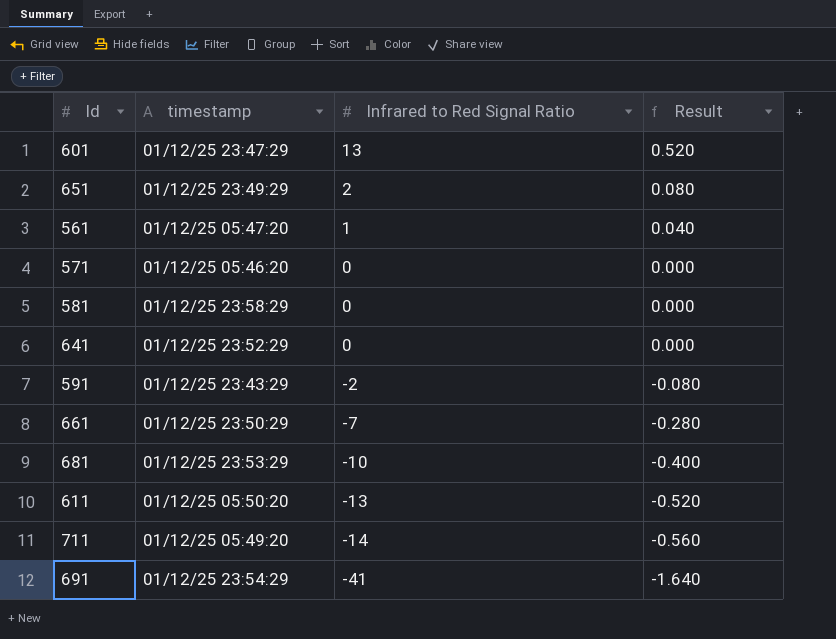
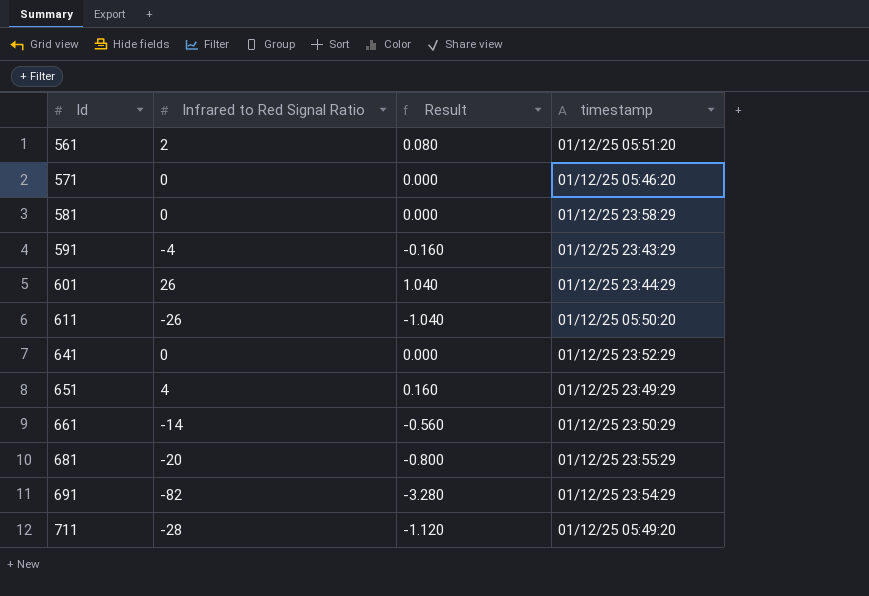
row order: Infrared to Red Signal Ratio descending -> Id ascending
column timestamp | position: 2 -> 4
561 | Infrared to Red Signal Ratio: 1 -> 2
561 | Result: 0.040 -> 0.080
561 | timestamp: 01/12/25 05:47:20 -> 01/12/25 05:51:20
591 | Infrared to Red Signal Ratio: -2 -> -4
591 | Result: -0.080 -> -0.160
601 | Infrared to Red Signal Ratio: 13 -> 26
601 | Result: 0.520 -> 1.040
601 | timestamp: 01/12/25 23:47:29 -> 01/12/25 23:44:29
611 | Infrared to Red Signal Ratio: -13 -> -26
611 | Result: -0.520 -> -1.040
651 | Infrared to Red Signal Ratio: 2 -> 4
651 | Result: 0.080 -> 0.160
661 | Infrared to Red Signal Ratio: -7 -> -14
661 | Result: -0.280 -> -0.560
681 | Infrared to Red Signal Ratio: -10 -> -20
681 | Result: -0.400 -> -0.800
681 | timestamp: 01/12/25 23:53:29 -> 01/12/25 23:55:29
691 | Infrared to Red Signal Ratio: -41 -> -82
691 | Result: -1.640 -> -3.280
711 | Infrared to Red Signal Ratio: -14 -> -28
711 | Result: -0.560 -> -1.120

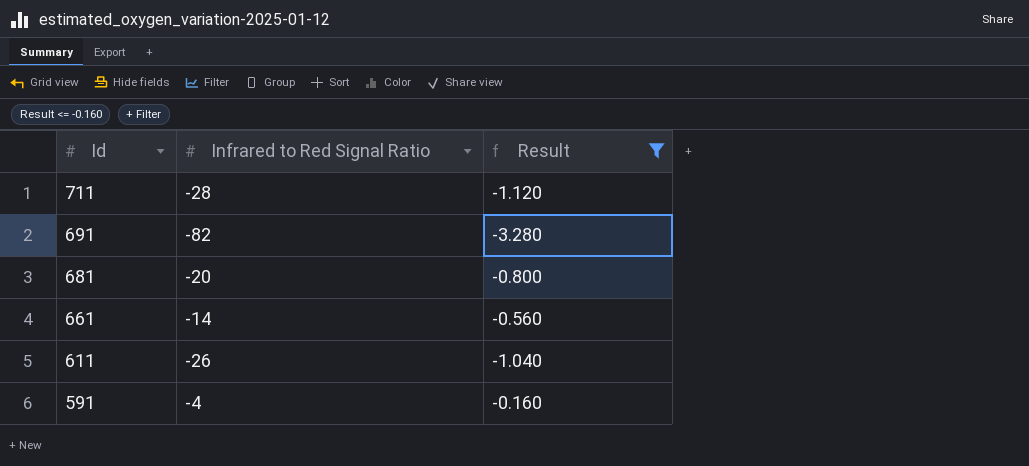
filter: none -> Result <= -0.160
row order: Id ascending -> Id descending
column timestamp | position: 4 -> none

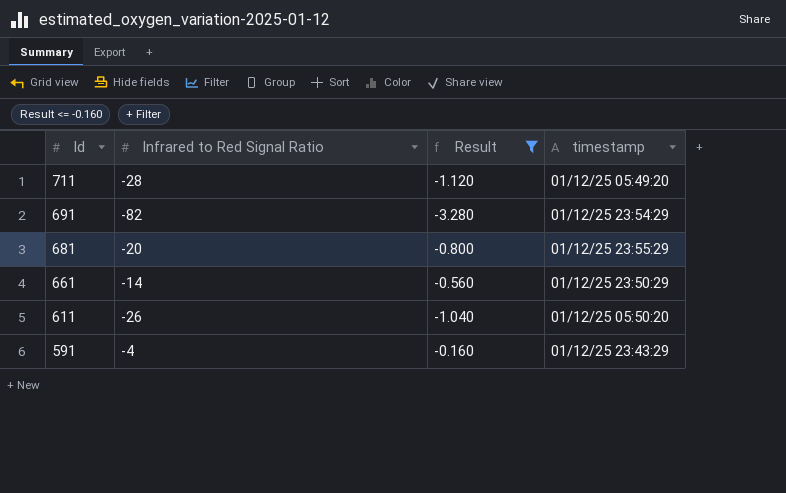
column timestamp | position: none -> 4

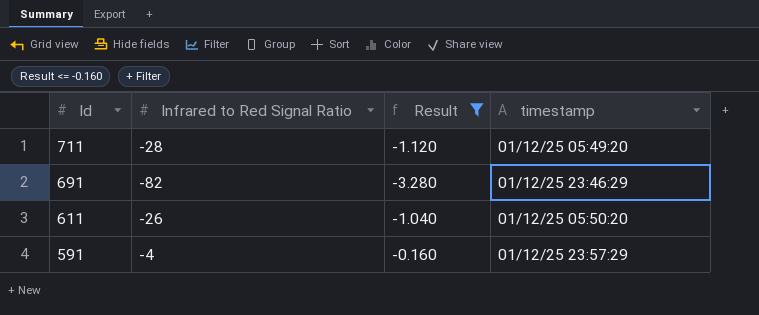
row 681: -20 | -0.800 | 01/12/25 23:55:29 -> none
row 661: -14 | -0.560 | 01/12/25 23:50:29 -> none
691 | timestamp: 01/12/25 23:54:29 -> 01/12/25 23:46:29
591 | timestamp: 01/12/25 23:43:29 -> 01/12/25 23:57:29

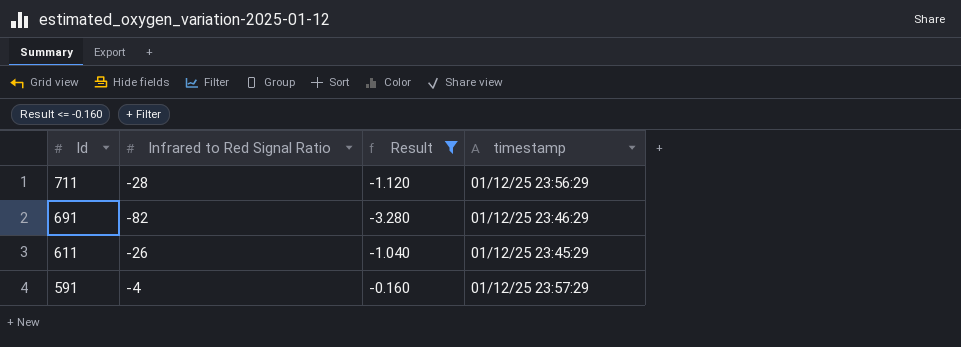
711 | timestamp: 01/12/25 05:49:20 -> 01/12/25 23:56:29
611 | timestamp: 01/12/25 05:50:20 -> 01/12/25 23:45:29

